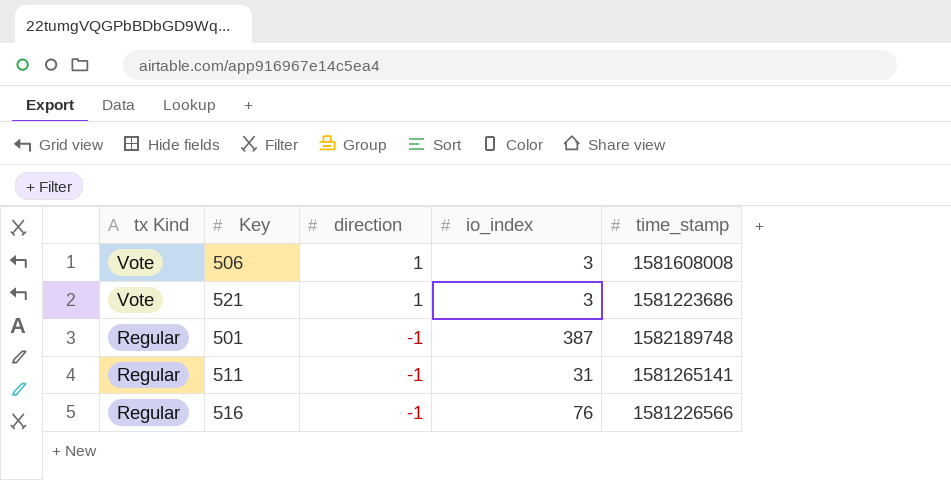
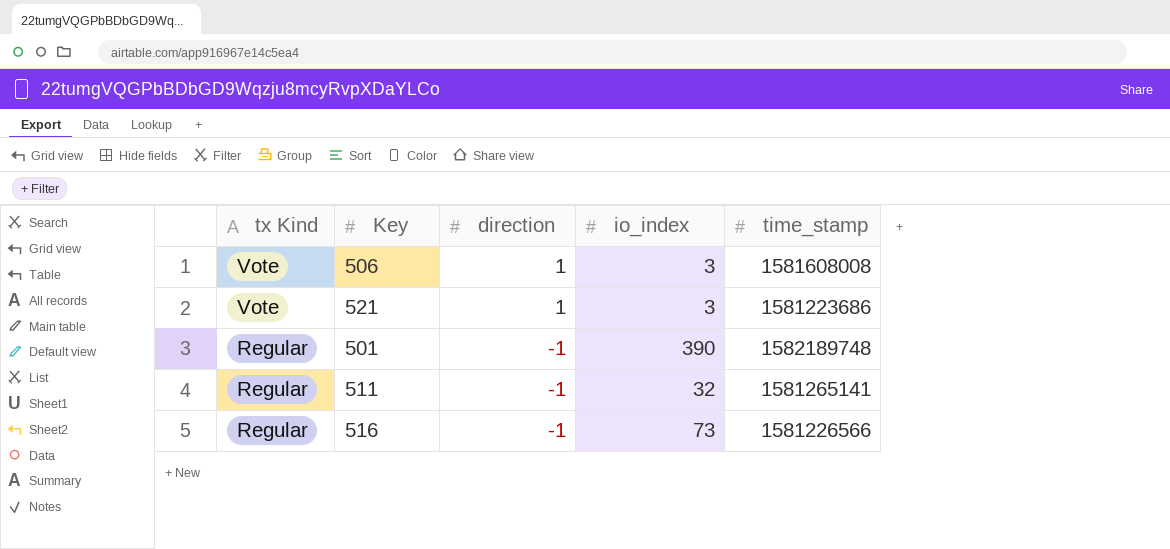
501 | io_index: 387 -> 390
511 | io_index: 31 -> 32
516 | io_index: 76 -> 73

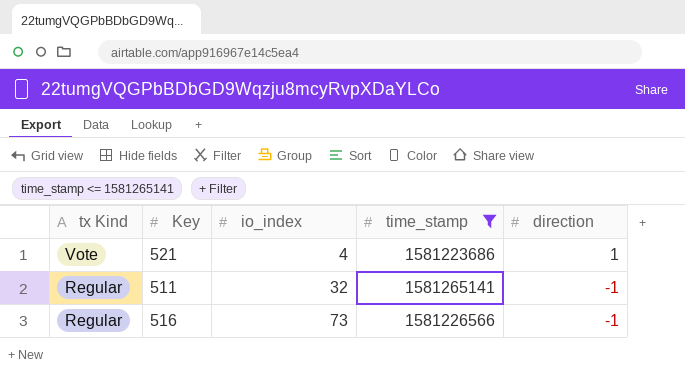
filter: none -> time_stamp <= 1581265141
column direction | position: 3 -> 5
521 | io_index: 3 -> 4

